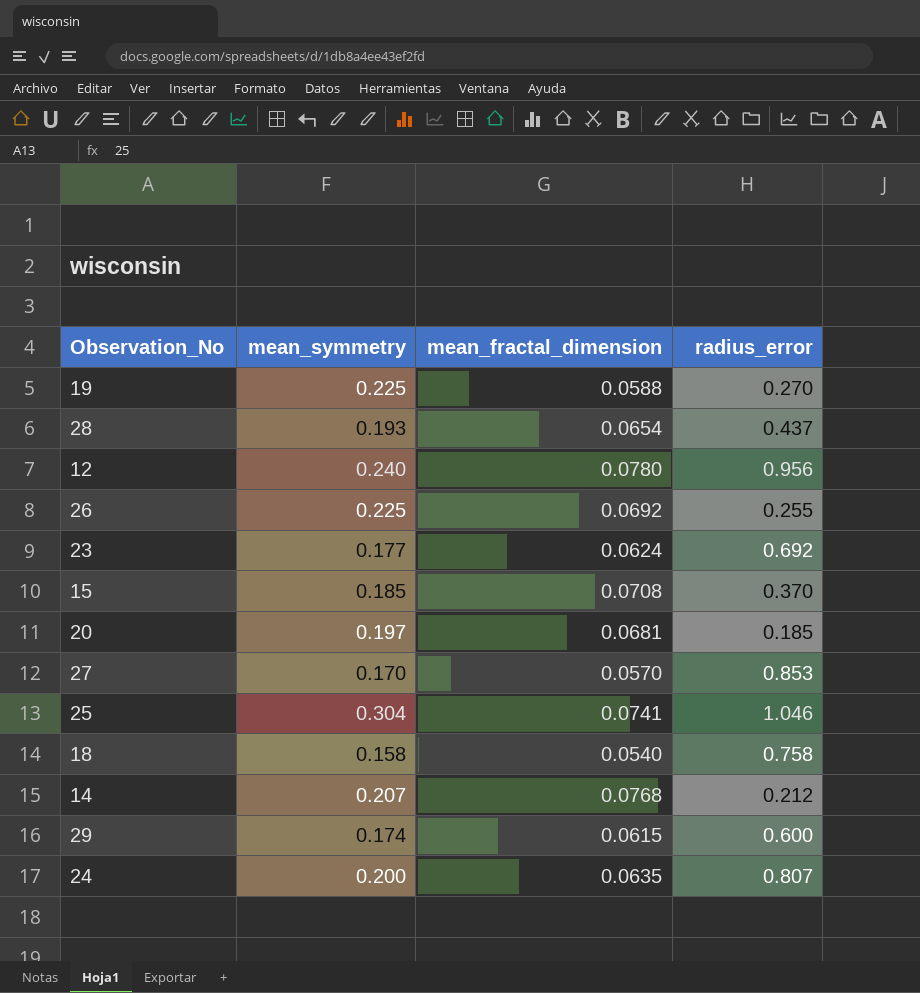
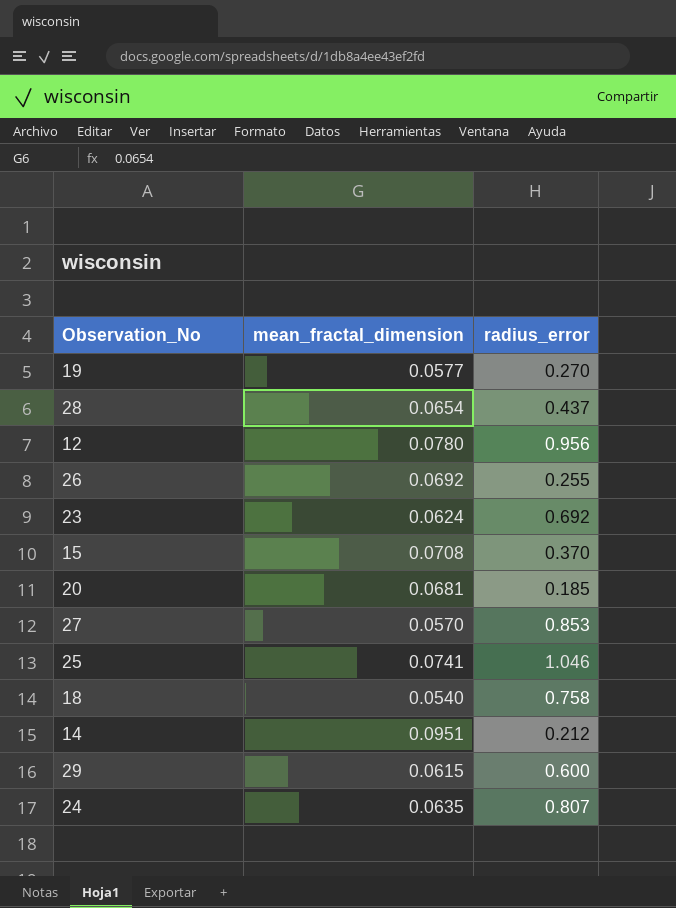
column mean_symmetry | position: 2 -> none
19 | mean_fractal_dimension: 0.0588 -> 0.0577
14 | mean_fractal_dimension: 0.0768 -> 0.0951

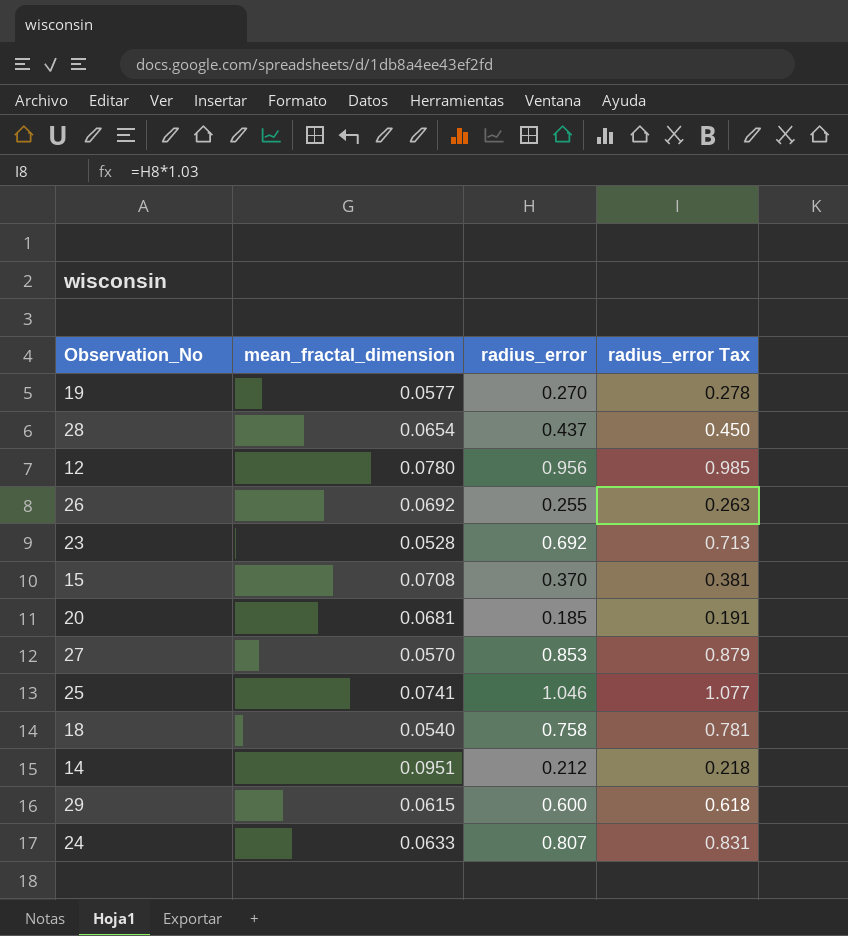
column radius_error Tax | formula: none -> [radius_error] * 1.03
23 | mean_fractal_dimension: 0.0624 -> 0.0528
24 | mean_fractal_dimension: 0.0635 -> 0.0633

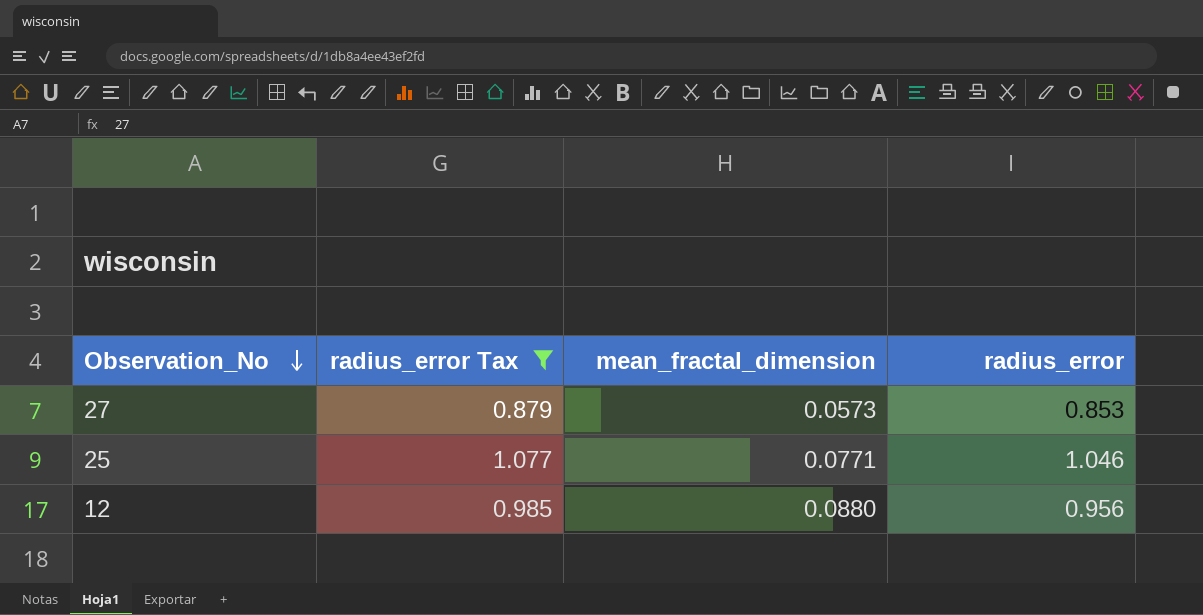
filter: none -> radius_error Tax >= 0.879
row order: none -> Observation_No descending
column radius_error Tax | position: 4 -> 2
27 | mean_fractal_dimension: 0.0570 -> 0.0573
25 | mean_fractal_dimension: 0.0741 -> 0.0771
12 | mean_fractal_dimension: 0.0780 -> 0.0880

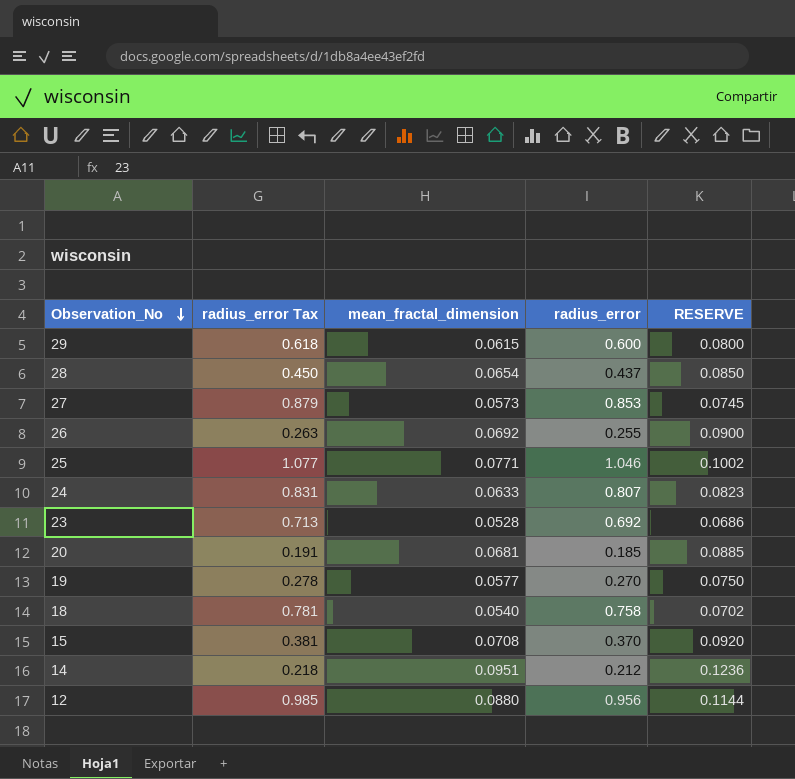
filter: radius_error Tax >= 0.879 -> none
column RESERVE | formula: none -> [mean_fractal_dimension] * 1.3

